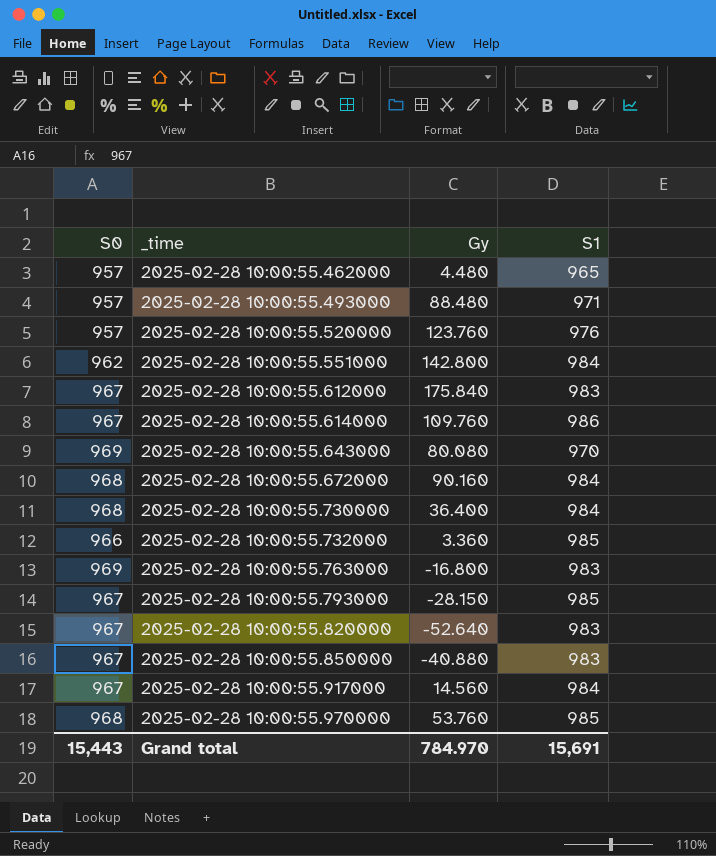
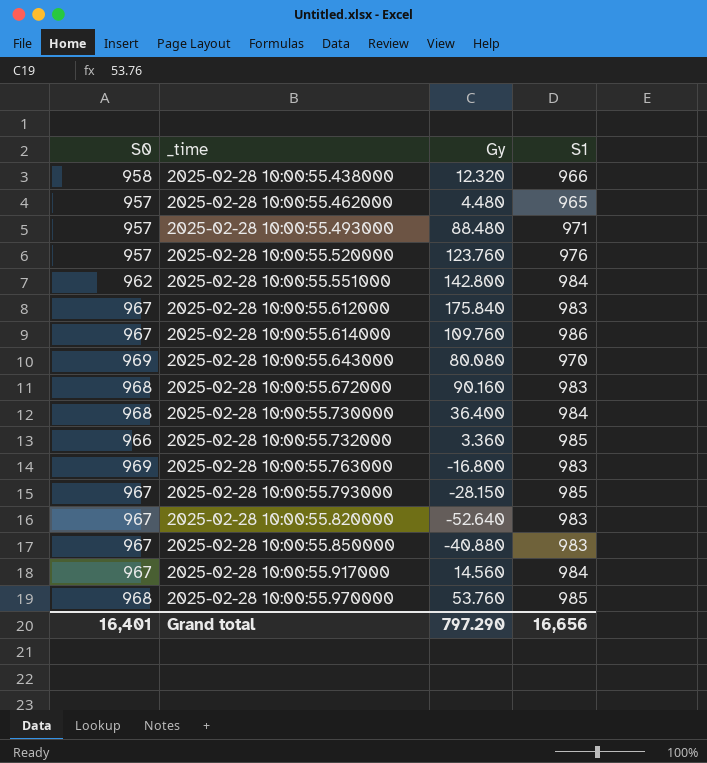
row 2025-02-28 10:00:55.438000: none -> 958 | 12.320 | 966
2025-02-28 10:00:55.672000 | S1: 984 -> 983
Grand total | S0: 15,443 -> 16,401
Grand total | Gy: 784.970 -> 797.290
Grand total | S1: 15,691 -> 16,656

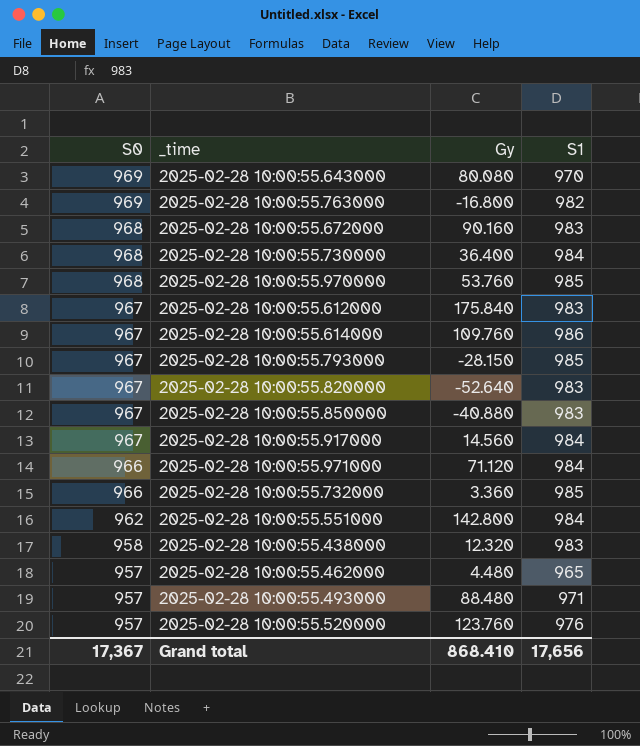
row order: _time ascending -> S0 descending
2025-02-28 10:00:55.763000 | S1: 983 -> 982
row 2025-02-28 10:00:55.971000: none -> 966 | 71.120 | 984
2025-02-28 10:00:55.438000 | S1: 966 -> 983
Grand total | S0: 16,401 -> 17,367
Grand total | Gy: 797.290 -> 868.410
Grand total | S1: 16,656 -> 17,656

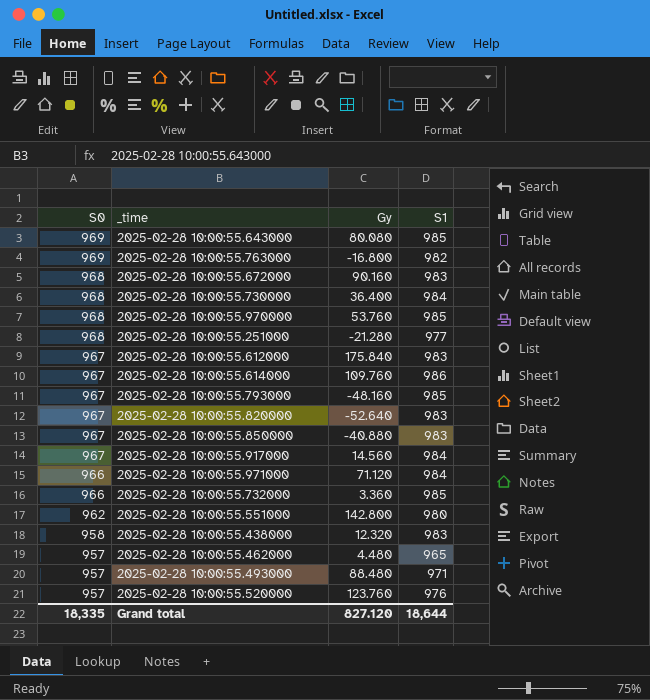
2025-02-28 10:00:55.643000 | S1: 970 -> 985
row 2025-02-28 10:00:55.251000: none -> 968 | -21.280 | 977
2025-02-28 10:00:55.793000 | Gy: -28.150 -> -48.160
2025-02-28 10:00:55.551000 | S1: 984 -> 980
Grand total | S0: 17,367 -> 18,335
Grand total | Gy: 868.410 -> 827.120
Grand total | S1: 17,656 -> 18,644

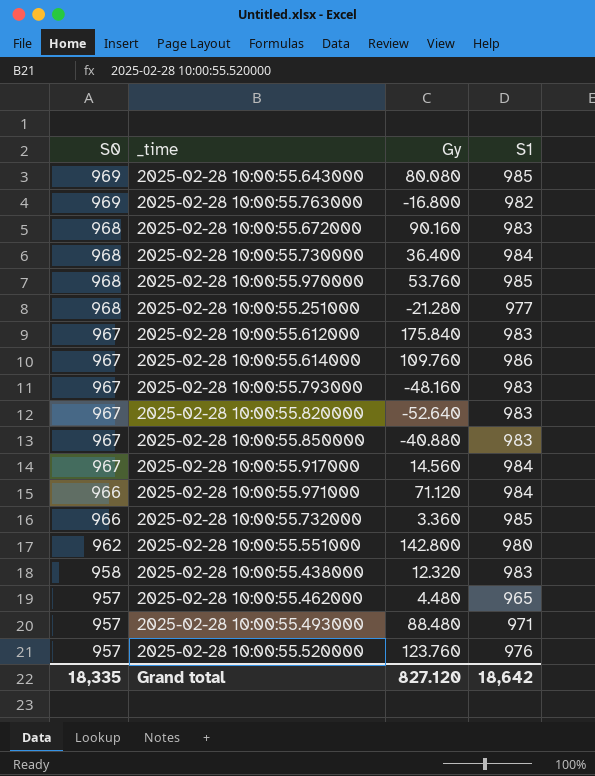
2025-02-28 10:00:55.793000 | S1: 985 -> 983
Grand total | S1: 18,644 -> 18,642

